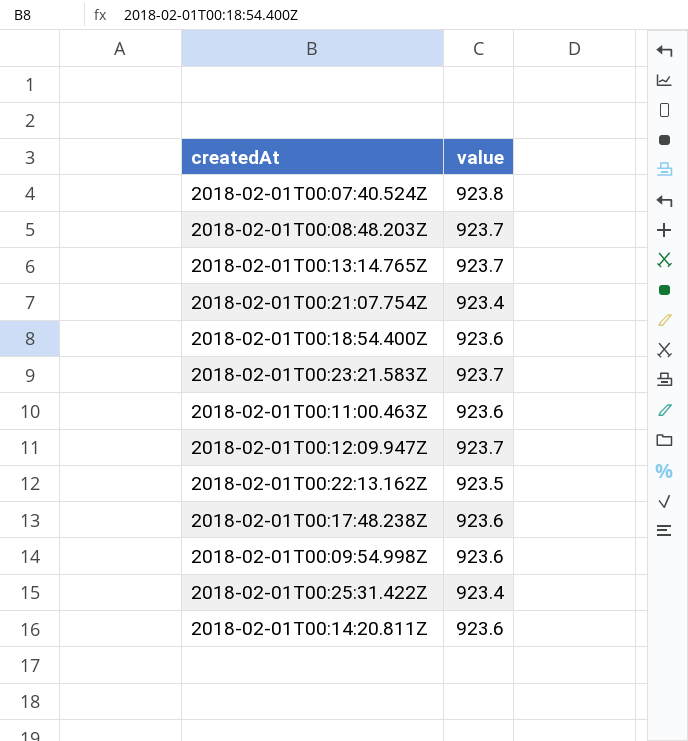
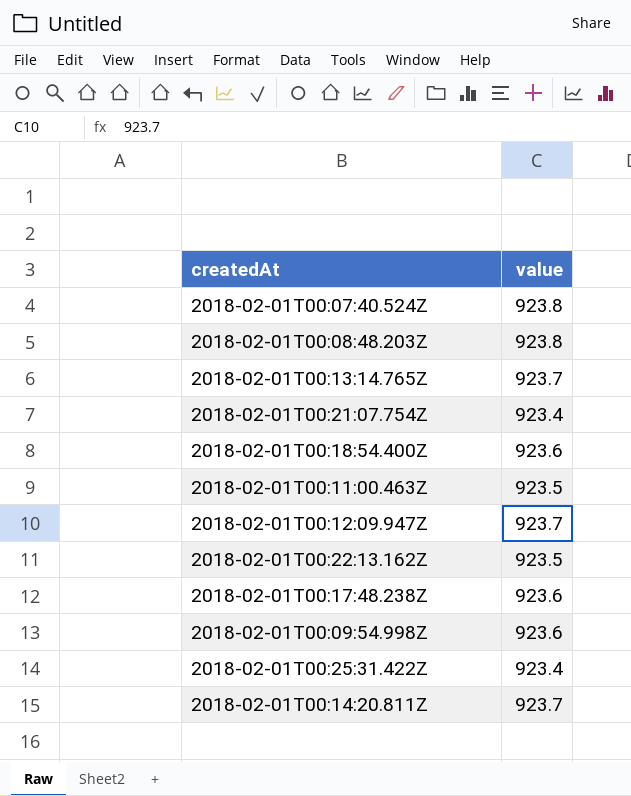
row 2018-02-01T00:23:21.583Z: 923.7 -> none
2018-02-01T00:08:48.203Z | value: 923.7 -> 923.8
2018-02-01T00:11:00.463Z | value: 923.6 -> 923.5
2018-02-01T00:14:20.811Z | value: 923.6 -> 923.7

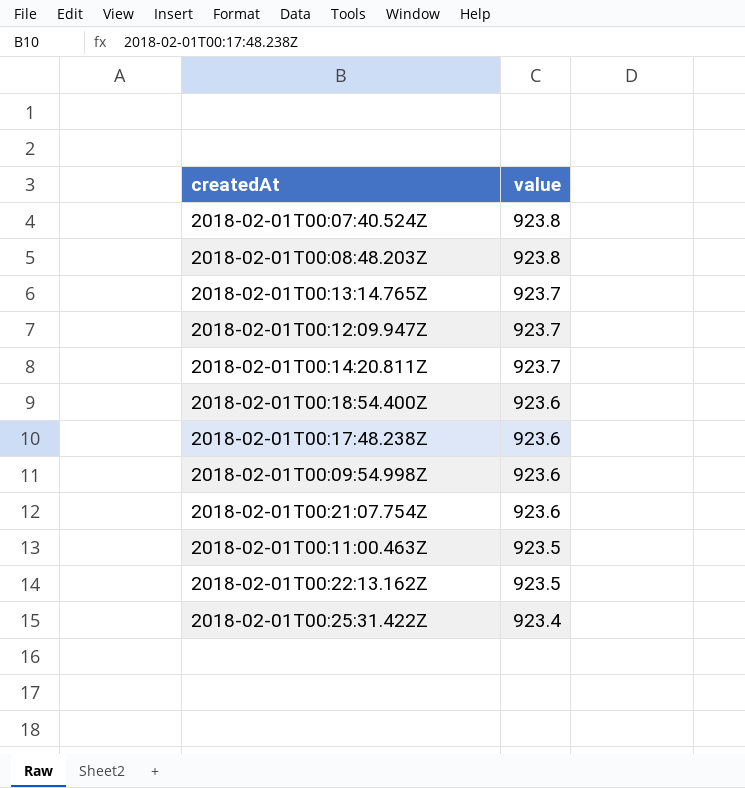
row order: none -> value descending
2018-02-01T00:21:07.754Z | value: 923.4 -> 923.6

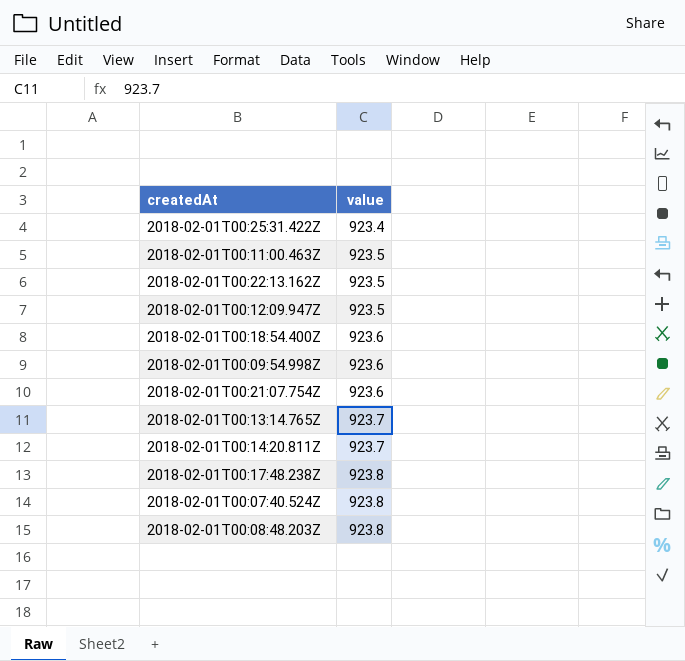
row order: value descending -> value ascending
2018-02-01T00:12:09.947Z | value: 923.7 -> 923.5
2018-02-01T00:17:48.238Z | value: 923.6 -> 923.8

